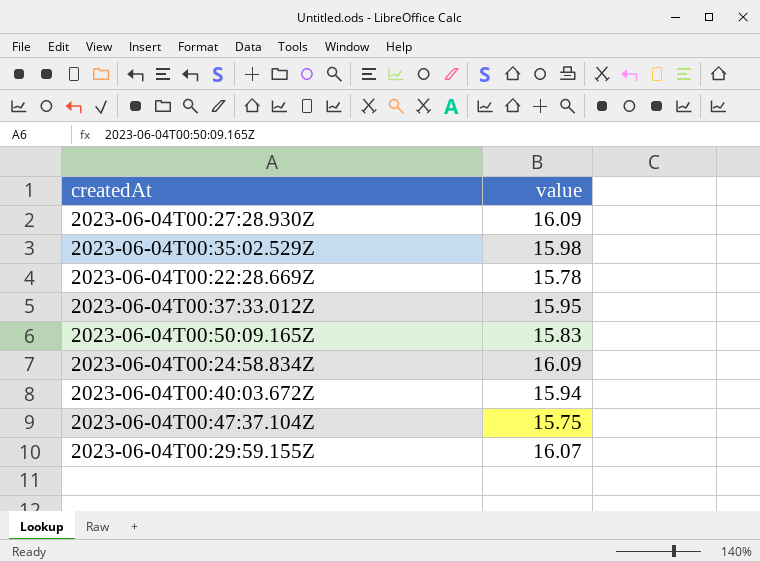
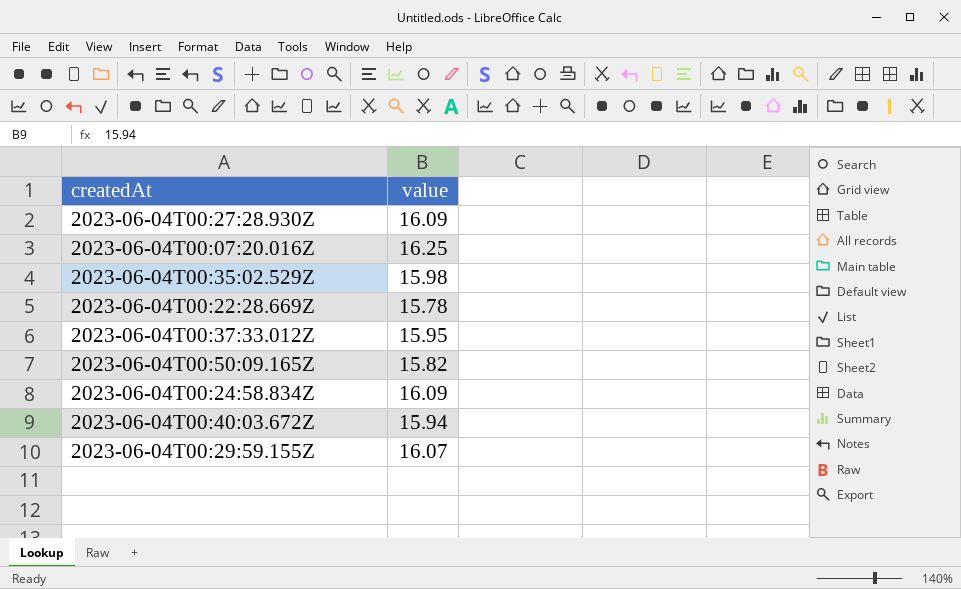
row 2023-06-04T00:47:37.104Z: 15.75 -> none
row 2023-06-04T00:07:20.016Z: none -> 16.25
2023-06-04T00:50:09.165Z | value: 15.83 -> 15.82

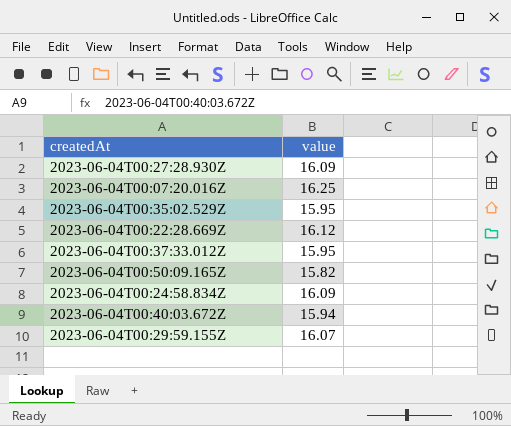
2023-06-04T00:35:02.529Z | value: 15.98 -> 15.95
2023-06-04T00:22:28.669Z | value: 15.78 -> 16.12

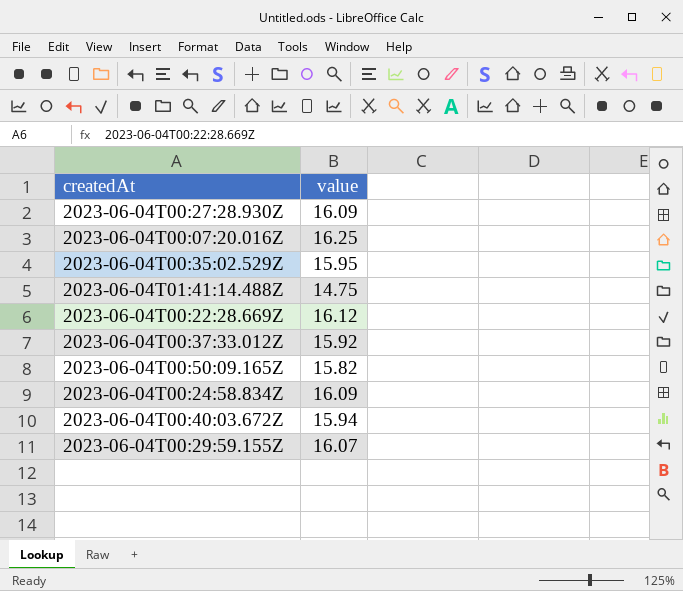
row 2023-06-04T01:41:14.488Z: none -> 14.75
2023-06-04T00:37:33.012Z | value: 15.95 -> 15.92

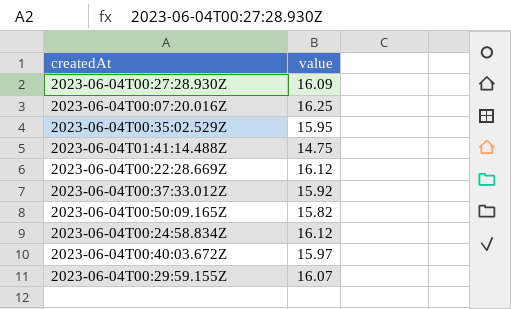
2023-06-04T00:24:58.834Z | value: 16.09 -> 16.12
2023-06-04T00:40:03.672Z | value: 15.94 -> 15.97

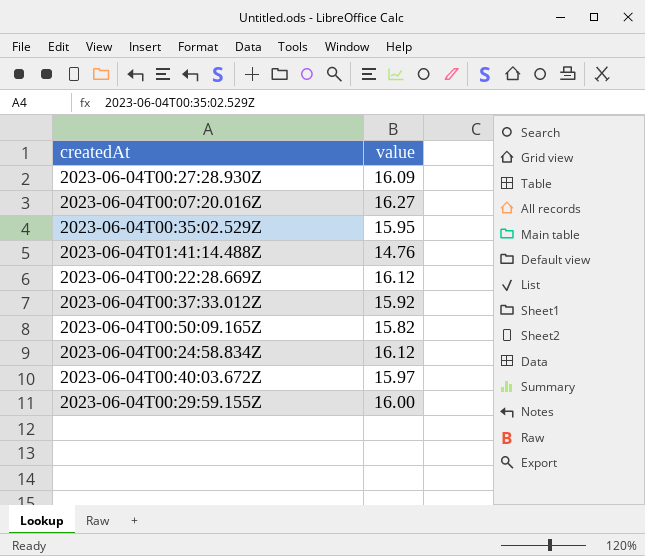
2023-06-04T00:07:20.016Z | value: 16.25 -> 16.27
2023-06-04T01:41:14.488Z | value: 14.75 -> 14.76
2023-06-04T00:29:59.155Z | value: 16.07 -> 16.00

